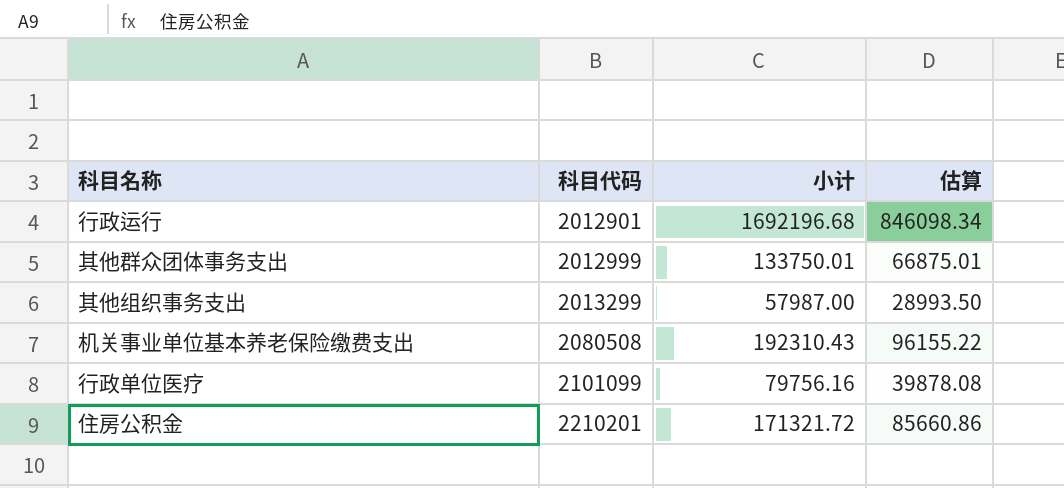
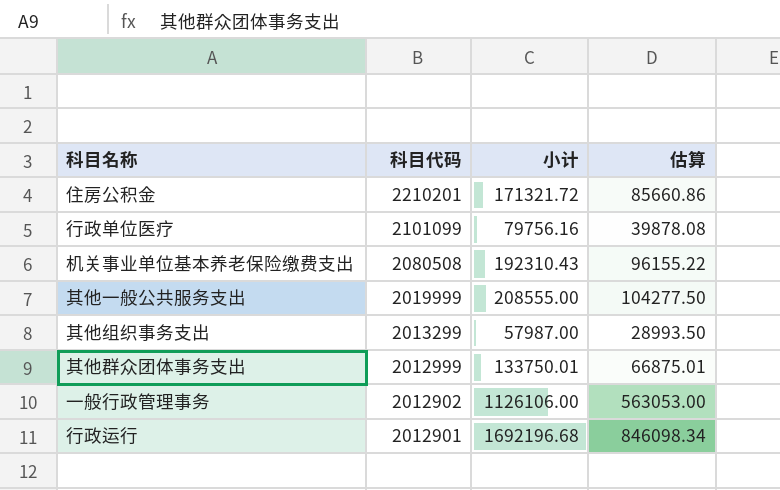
row order: 科目代码 ascending -> 科目代码 descending
row 其他一般公共服务支出: none -> 2019999 | 208555.00 | 104277.50
row 一般行政管理事务: none -> 2012902 | 1126106.00 | 563053.00

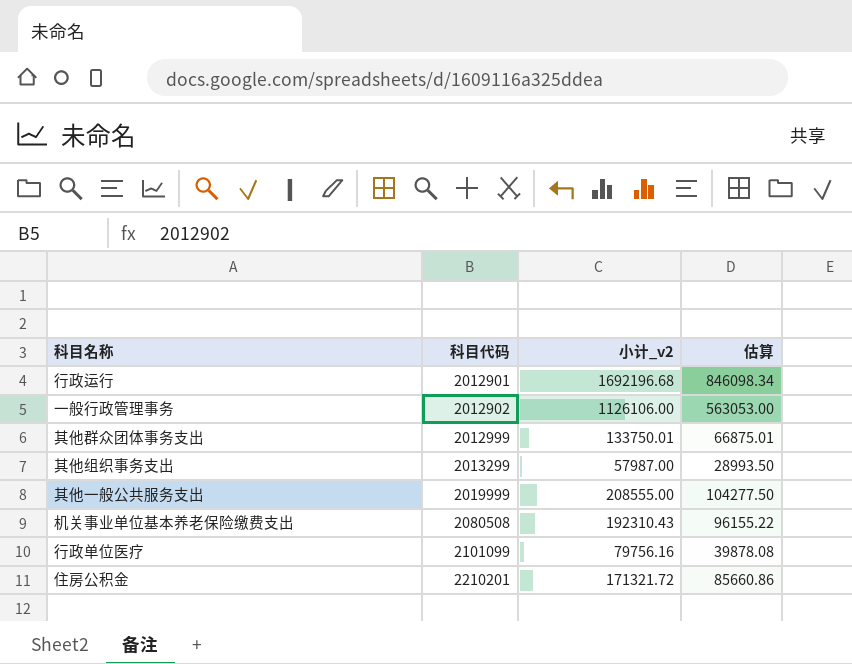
row order: 科目代码 descending -> 科目代码 ascending
column name: 小计 -> 小计_v2

